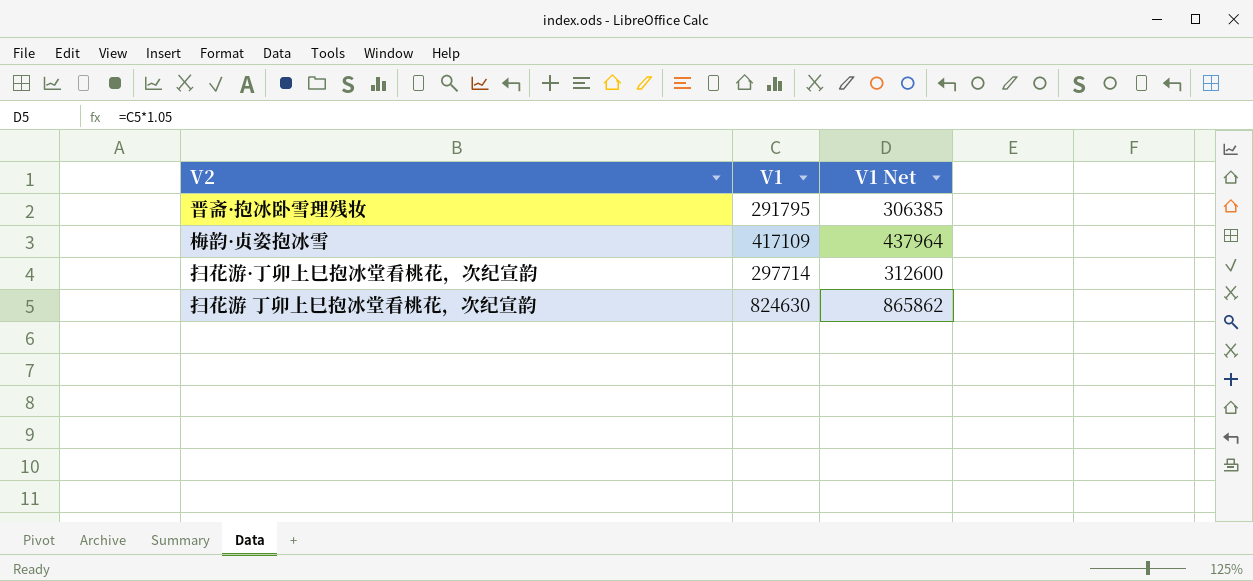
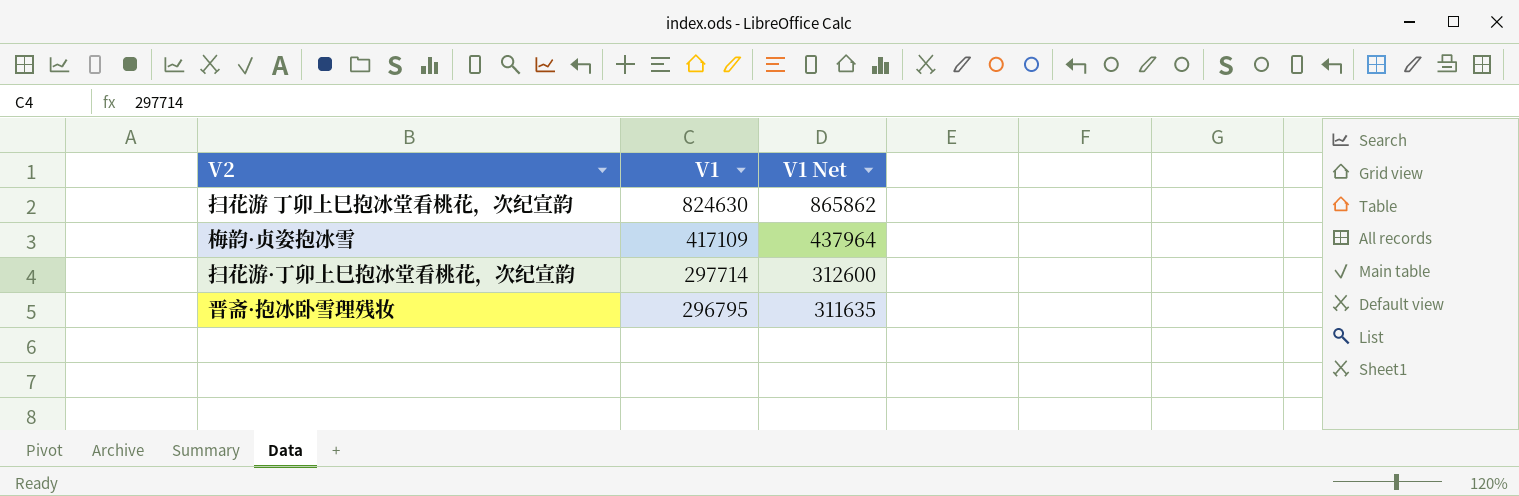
row order: none -> V1 descending
晋斋·抱冰卧雪理残妆 | V1: 291795 -> 296795
晋斋·抱冰卧雪理残妆 | V1 Net: 306385 -> 311635

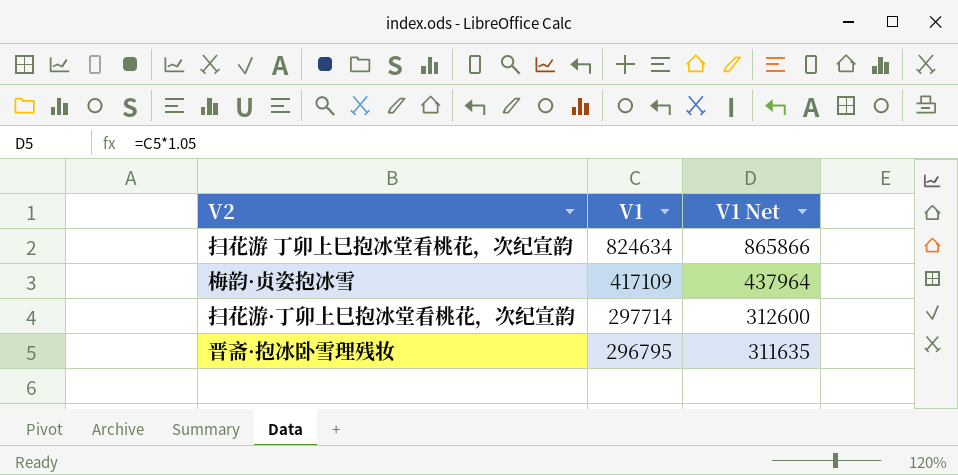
扫花游 丁卯上巳抱冰堂看桃花，次纪宣韵 | V1: 824630 -> 824634
扫花游 丁卯上巳抱冰堂看桃花，次纪宣韵 | V1 Net: 865862 -> 865866

